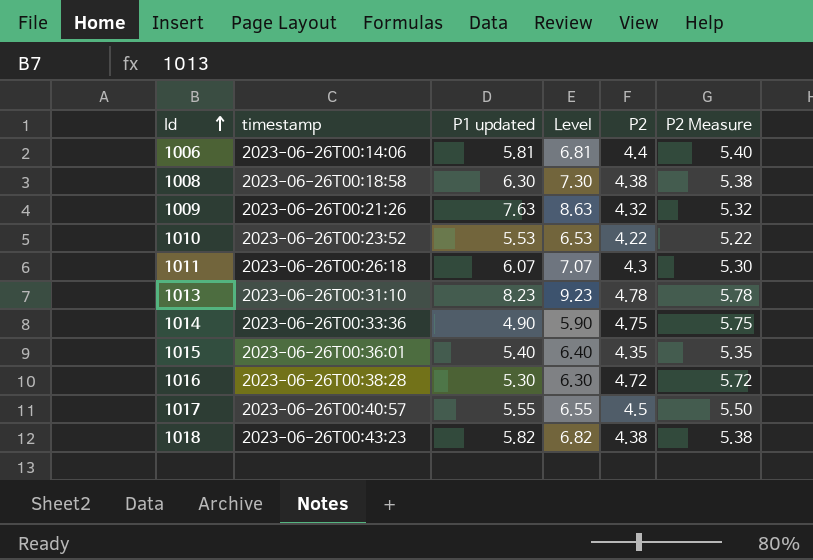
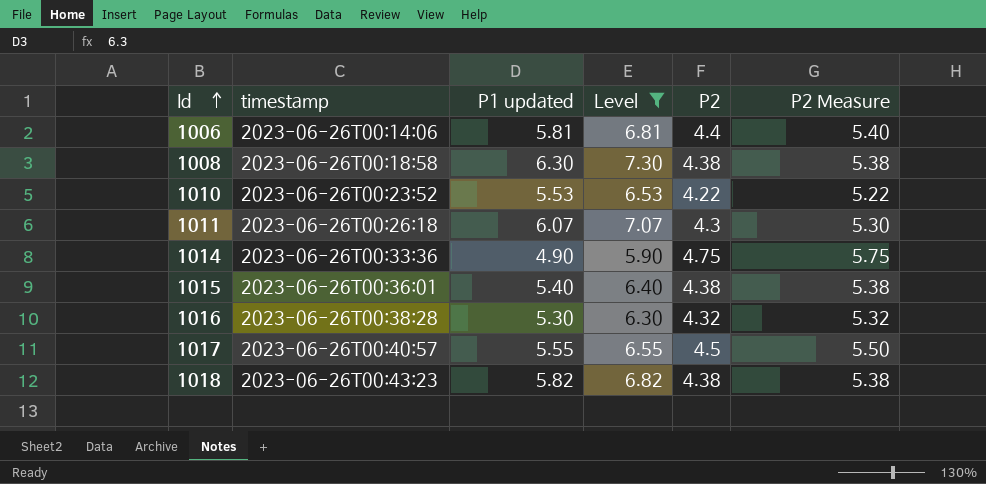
filter: none -> Level <= 7.30
1015 | P2: 4.35 -> 4.38
1015 | P2 Measure: 5.35 -> 5.38
1016 | P2: 4.72 -> 4.32
1016 | P2 Measure: 5.72 -> 5.32

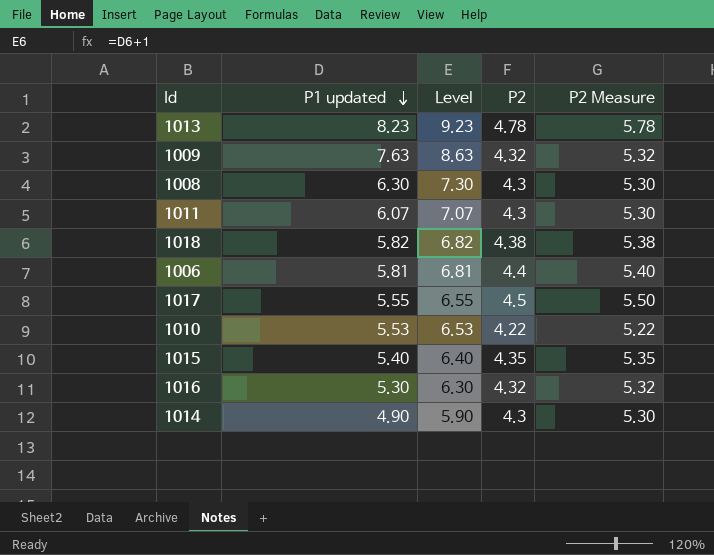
filter: Level <= 7.30 -> none
row order: Id ascending -> P1 updated descending
column timestamp | position: 2 -> none
1008 | P2: 4.38 -> 4.3
1008 | P2 Measure: 5.38 -> 5.30
1015 | P2: 4.38 -> 4.35
1015 | P2 Measure: 5.38 -> 5.35
1014 | P2: 4.75 -> 4.3
1014 | P2 Measure: 5.75 -> 5.30

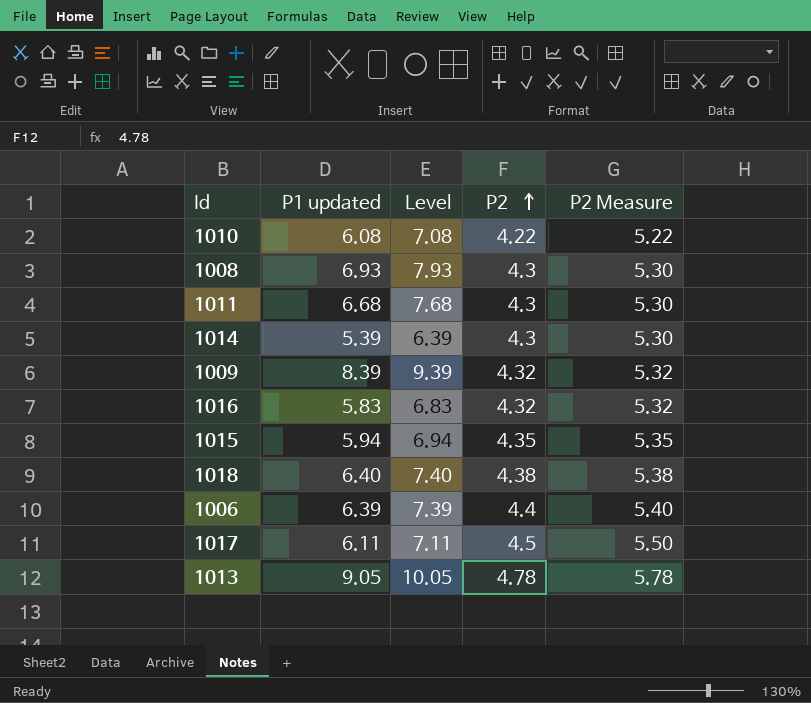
row order: P1 updated descending -> P2 ascending
1010 | P1 updated: 5.53 -> 6.08
1010 | Level: 6.53 -> 7.08
1008 | P1 updated: 6.30 -> 6.93
1008 | Level: 7.30 -> 7.93
1011 | P1 updated: 6.07 -> 6.68
1011 | Level: 7.07 -> 7.68
1014 | P1 updated: 4.90 -> 5.39
1014 | Level: 5.90 -> 6.39
1009 | P1 updated: 7.63 -> 8.39
1009 | Level: 8.63 -> 9.39
1016 | P1 updated: 5.30 -> 5.83
1016 | Level: 6.30 -> 6.83
1015 | P1 updated: 5.40 -> 5.94
1015 | Level: 6.40 -> 6.94
1018 | P1 updated: 5.82 -> 6.40
1018 | Level: 6.82 -> 7.40
1006 | P1 updated: 5.81 -> 6.39
1006 | Level: 6.81 -> 7.39
1017 | P1 updated: 5.55 -> 6.11
1017 | Level: 6.55 -> 7.11
1013 | P1 updated: 8.23 -> 9.05
1013 | Level: 9.23 -> 10.05

